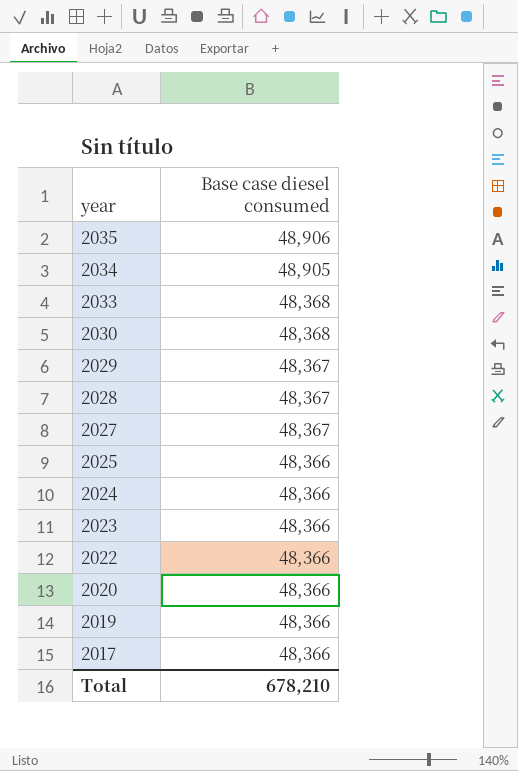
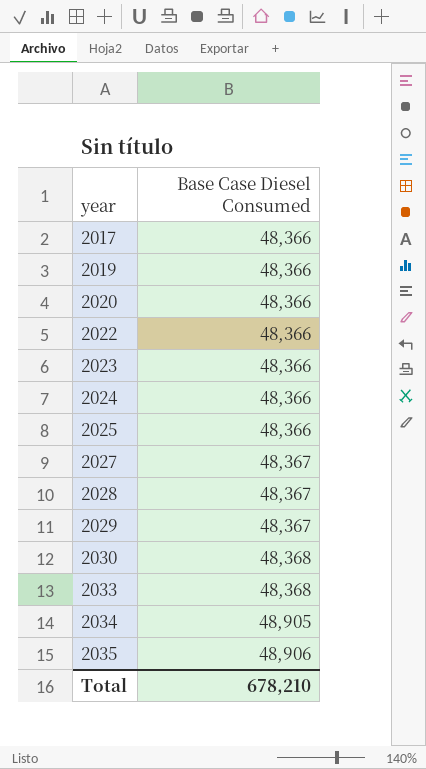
row order: year descending -> year ascending
column name: Base case diesel consumed -> Base Case Diesel Consumed

